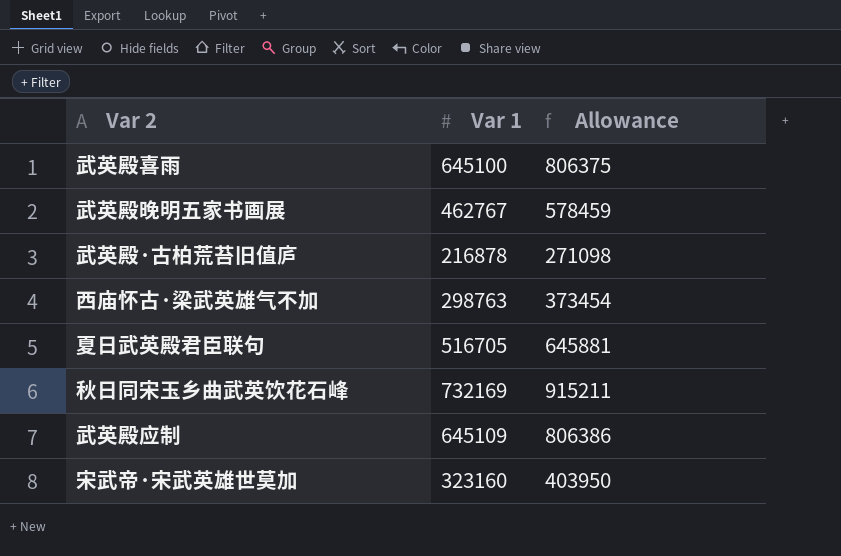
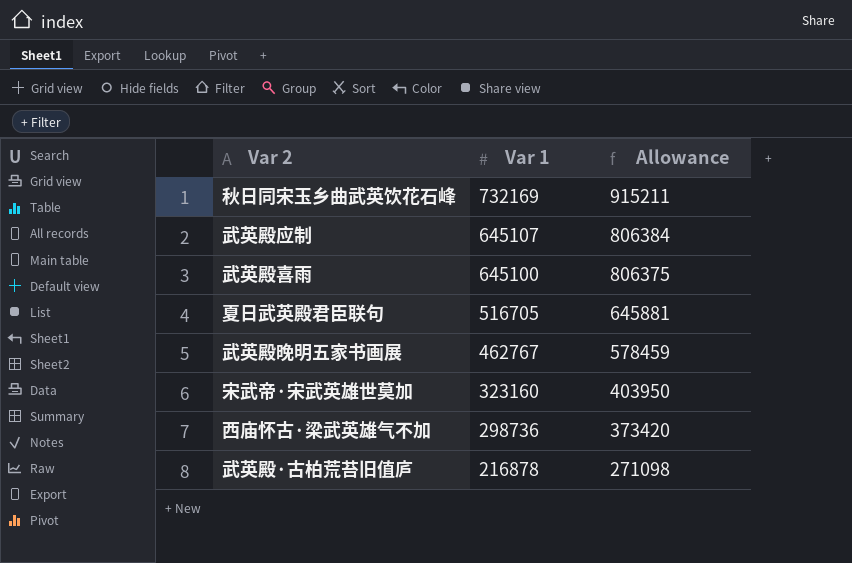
row order: none -> Var 1 descending
武英殿应制 | Var 1: 645109 -> 645107
武英殿应制 | Allowance: 806386 -> 806384
西庙怀古·梁武英雄气不加 | Var 1: 298763 -> 298736
西庙怀古·梁武英雄气不加 | Allowance: 373454 -> 373420

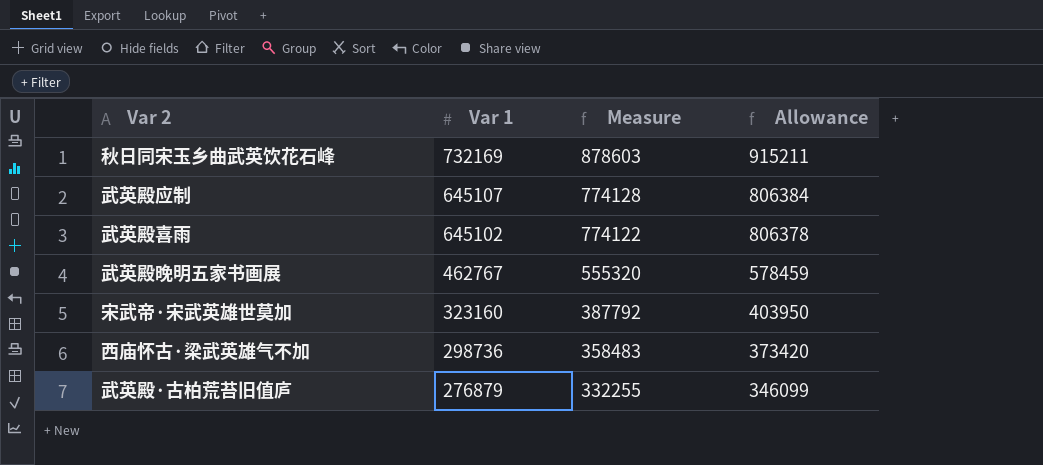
column Measure | formula: none -> [Var 1] * 1.2
row 夏日武英殿君臣联句: 516705 | 645881 -> none
武英殿喜雨 | Var 1: 645100 -> 645102
武英殿喜雨 | Allowance: 806375 -> 806378
武英殿·古柏荒苔旧值庐 | Var 1: 216878 -> 276879
武英殿·古柏荒苔旧值庐 | Allowance: 271098 -> 346099

